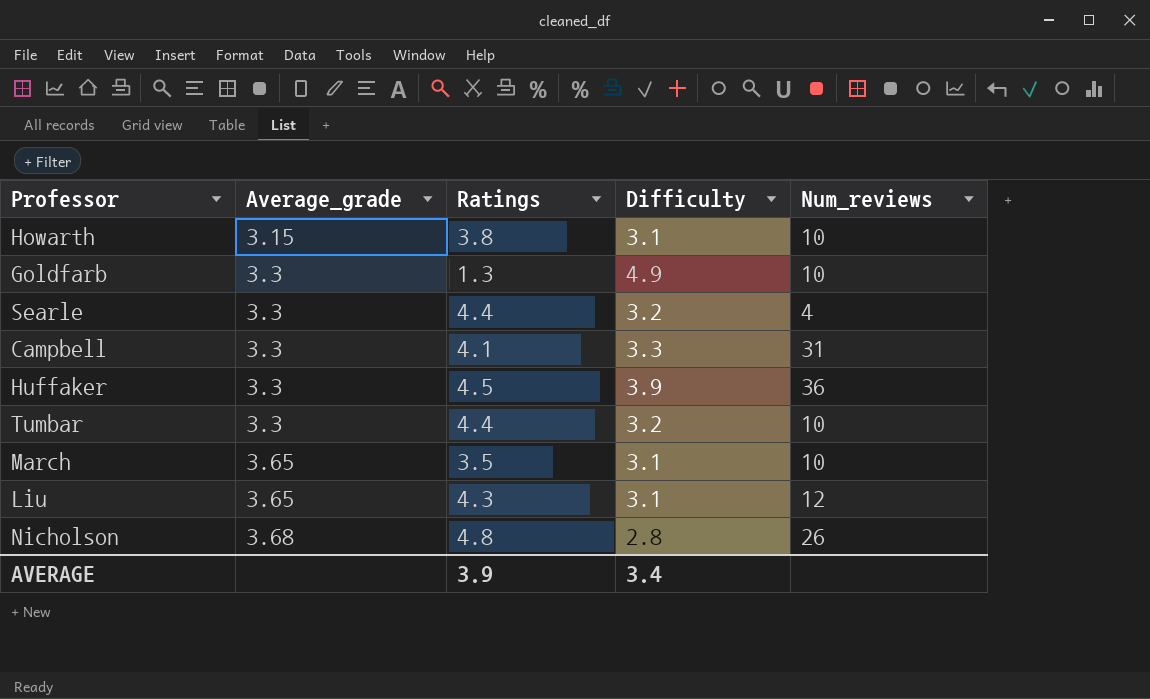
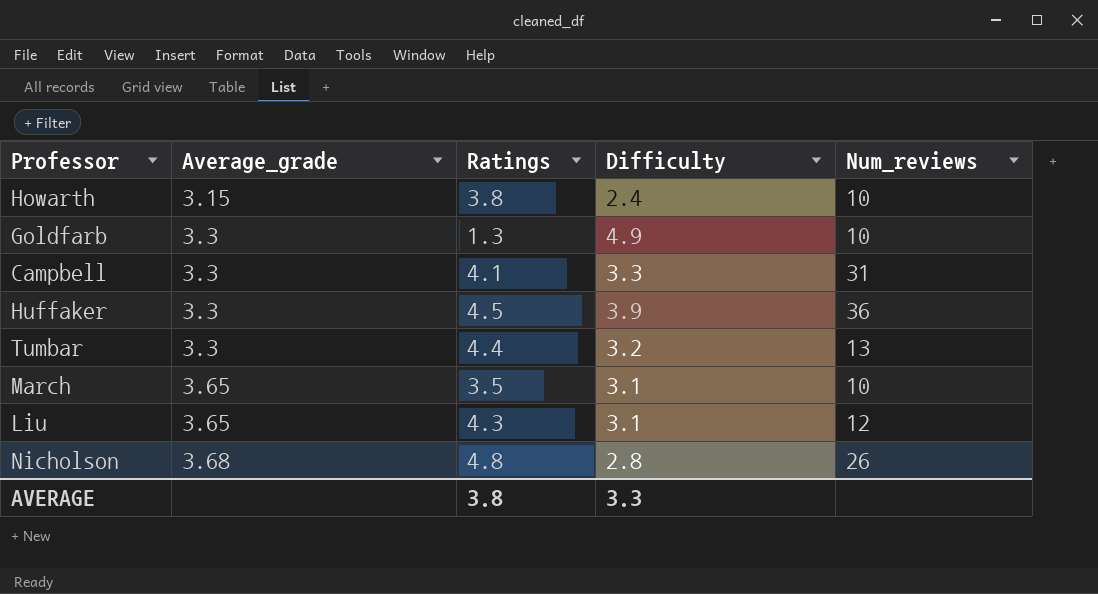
row Searle: 3.3 | 4.4 | 3.2 | 4 -> none
Howarth | Difficulty: 3.1 -> 2.4
Tumbar | Num_reviews: 10 -> 13
AVERAGE | Ratings: 3.9 -> 3.8
AVERAGE | Difficulty: 3.4 -> 3.3

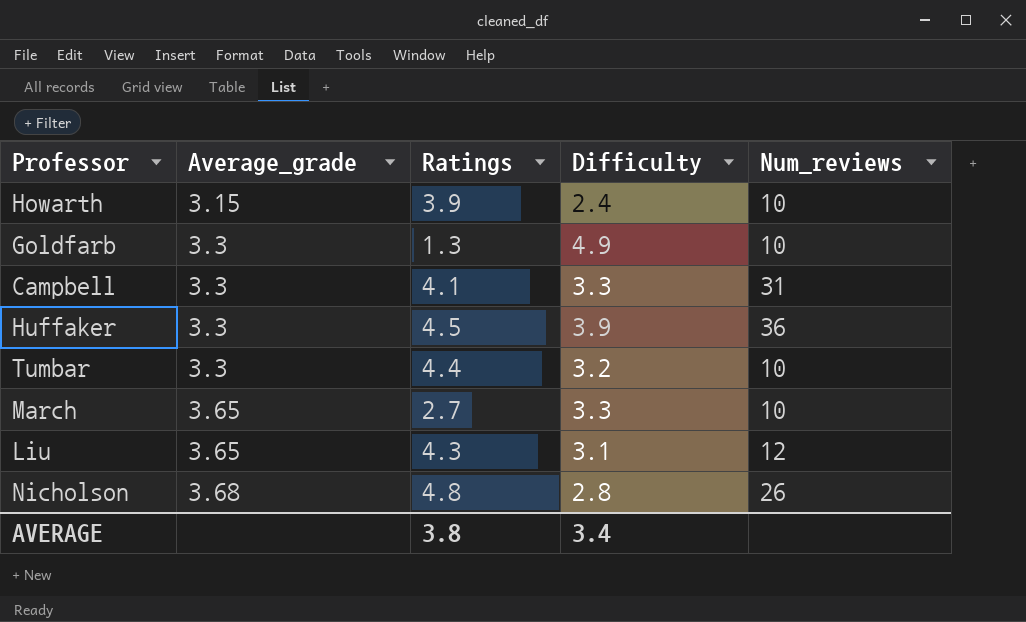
Howarth | Ratings: 3.8 -> 3.9
Tumbar | Num_reviews: 13 -> 10
March | Ratings: 3.5 -> 2.7
March | Difficulty: 3.1 -> 3.3
AVERAGE | Difficulty: 3.3 -> 3.4

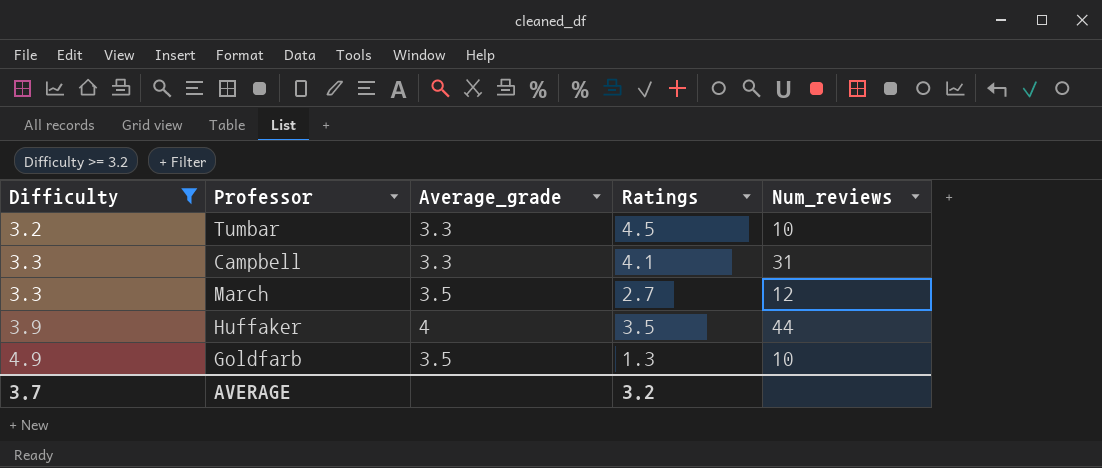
filter: none -> Difficulty >= 3.2
row order: Average_grade ascending -> Difficulty ascending
column Difficulty | position: 4 -> 1
Tumbar | Ratings: 4.4 -> 4.5
March | Average_grade: 3.65 -> 3.5
March | Num_reviews: 10 -> 12
Huffaker | Average_grade: 3.3 -> 4
Huffaker | Ratings: 4.5 -> 3.5
Huffaker | Num_reviews: 36 -> 44
Goldfarb | Average_grade: 3.3 -> 3.5
AVERAGE | Difficulty: 3.4 -> 3.7
AVERAGE | Ratings: 3.8 -> 3.2

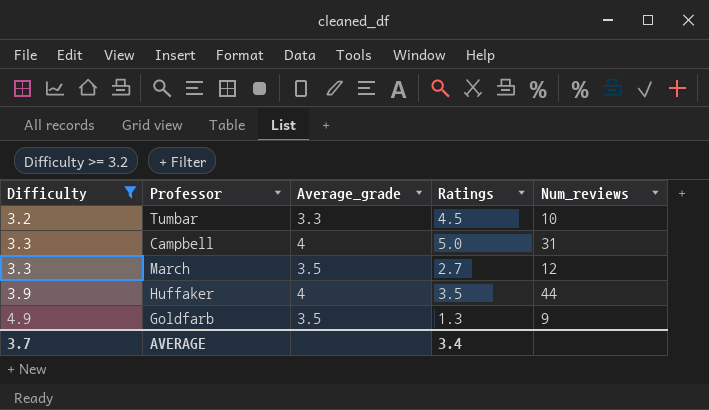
Campbell | Average_grade: 3.3 -> 4
Campbell | Ratings: 4.1 -> 5.0
Goldfarb | Num_reviews: 10 -> 9
AVERAGE | Ratings: 3.2 -> 3.4

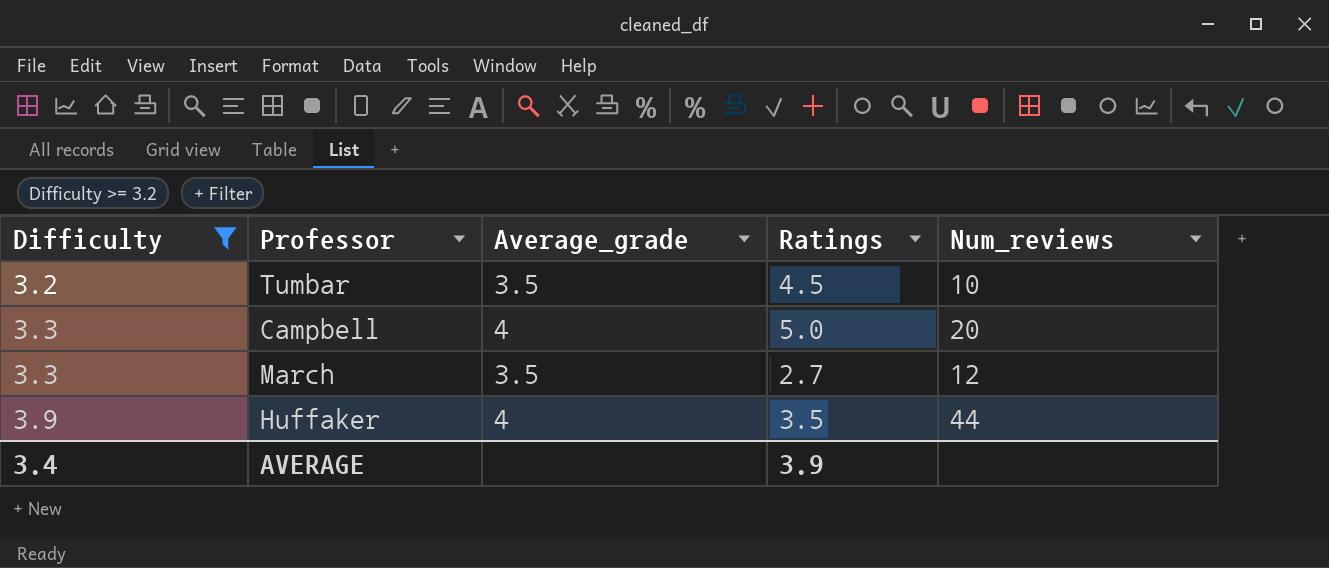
row Goldfarb: 4.9 | 3.5 | 1.3 | 9 -> none
Tumbar | Average_grade: 3.3 -> 3.5
Campbell | Num_reviews: 31 -> 20
AVERAGE | Difficulty: 3.7 -> 3.4
AVERAGE | Ratings: 3.4 -> 3.9

